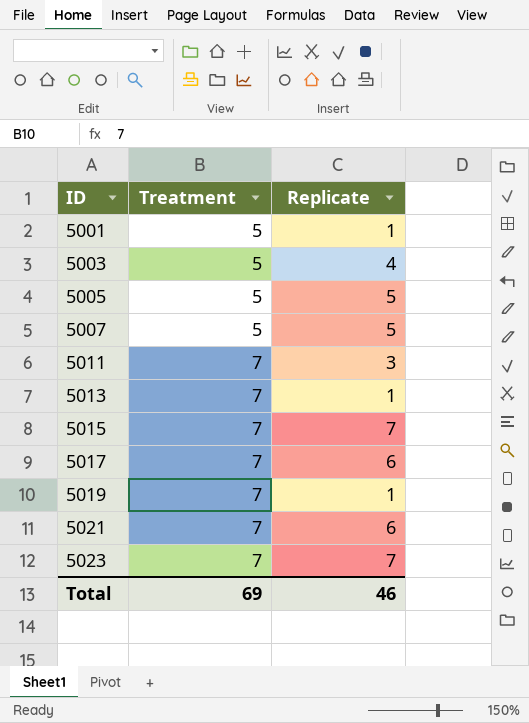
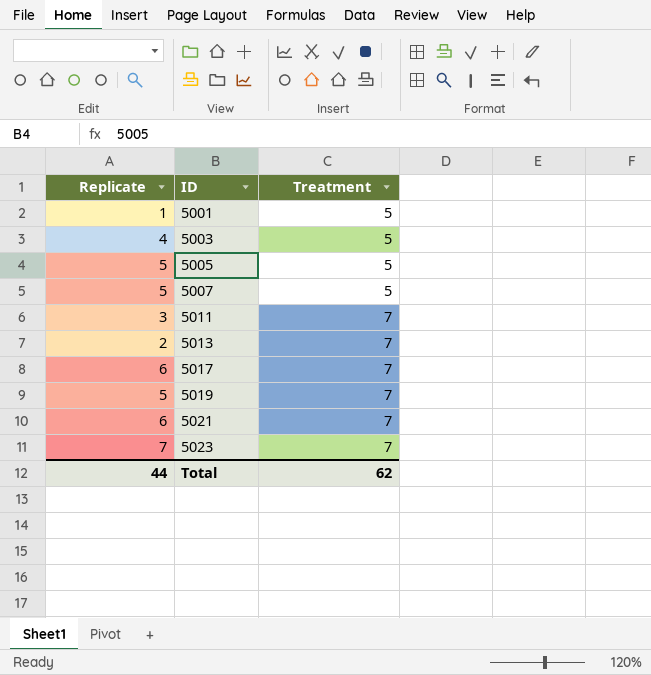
column Replicate | position: 3 -> 1
row 5015: 7 | 7 -> none
5013 | Replicate: 1 -> 2
5019 | Replicate: 1 -> 5
Total | Replicate: 46 -> 44
Total | Treatment: 69 -> 62

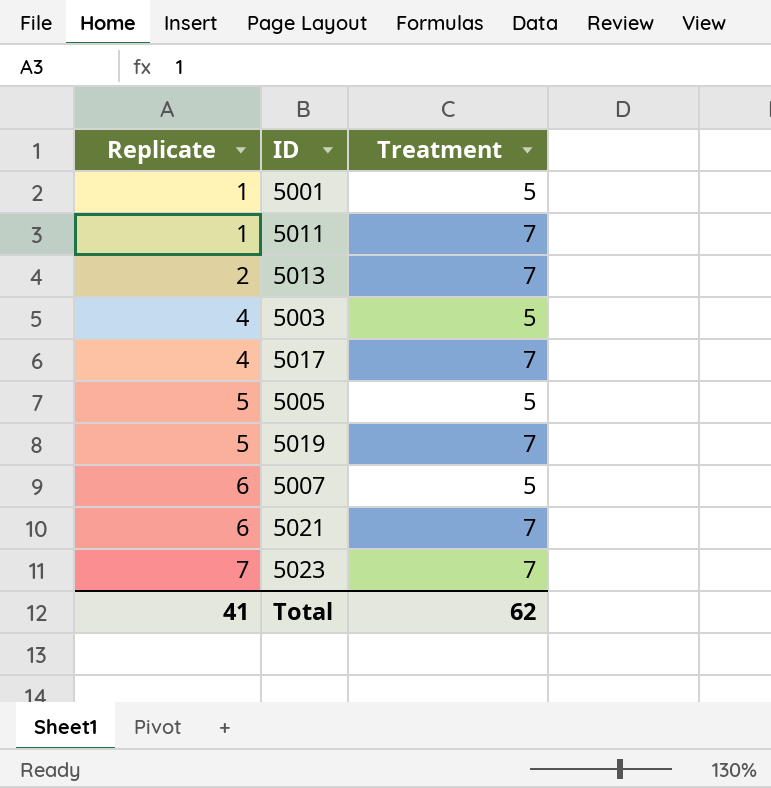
row order: ID ascending -> Replicate ascending
5011 | Replicate: 3 -> 1
5017 | Replicate: 6 -> 4
5007 | Replicate: 5 -> 6
Total | Replicate: 44 -> 41

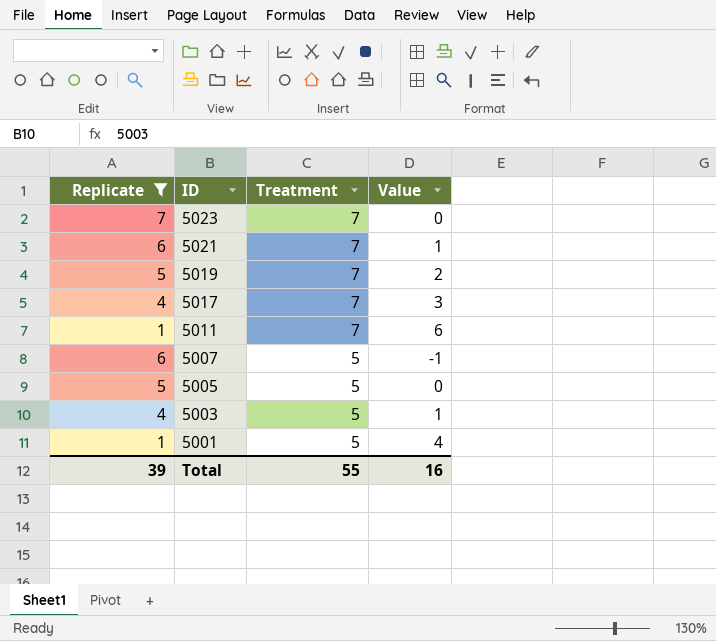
filter: none -> Replicate != 2
row order: Replicate ascending -> ID descending
column Value | formula: none -> [Treatment] - [Replicate]
Total | Replicate: 41 -> 39
Total | Treatment: 62 -> 55

